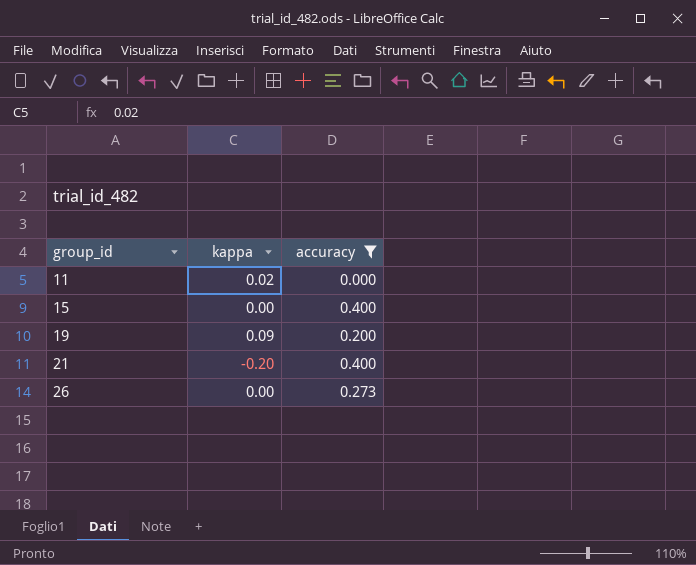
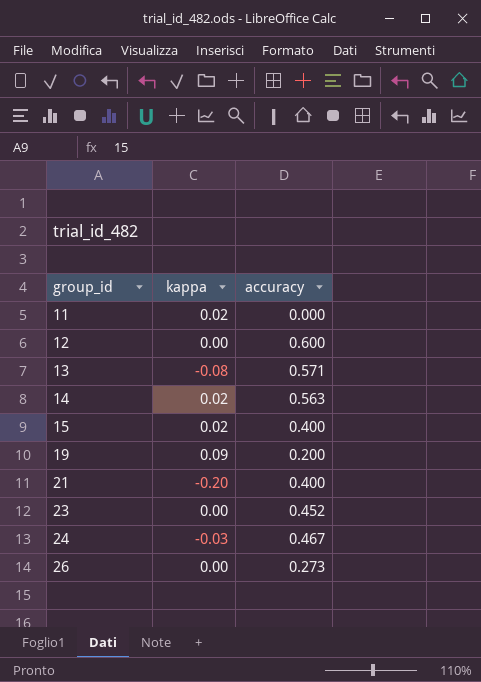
filter: accuracy <= 0.400 -> none
15 | kappa: 0.00 -> 0.02

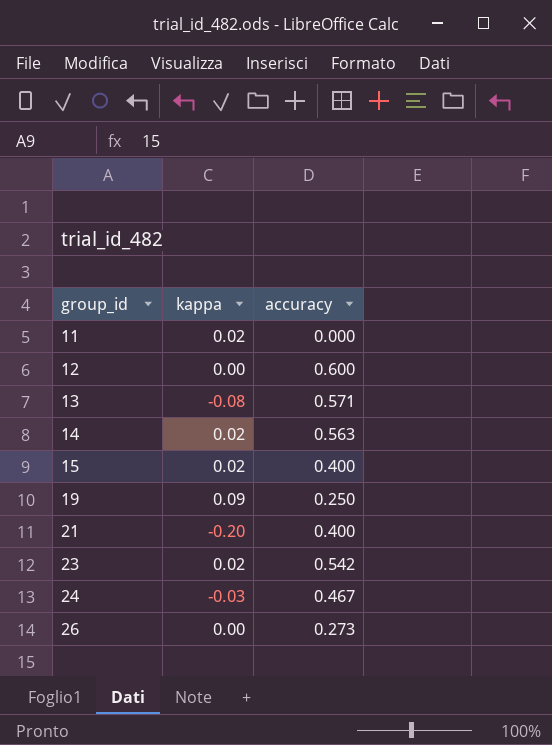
19 | accuracy: 0.200 -> 0.250
23 | kappa: 0.00 -> 0.02
23 | accuracy: 0.452 -> 0.542

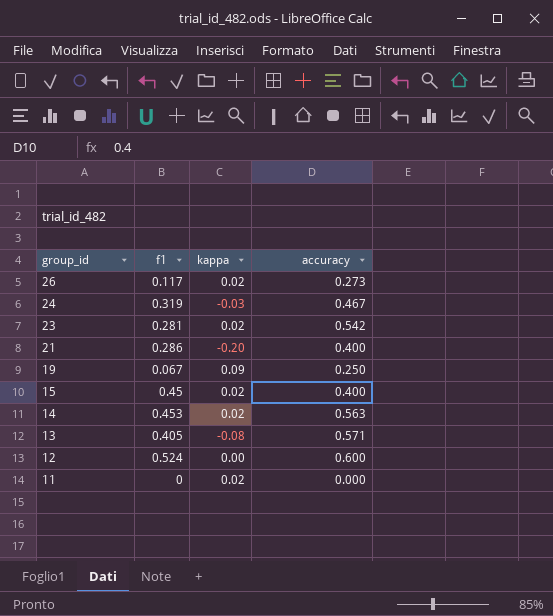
row order: group_id ascending -> group_id descending
column f1 | position: none -> 2
26 | kappa: 0.00 -> 0.02

